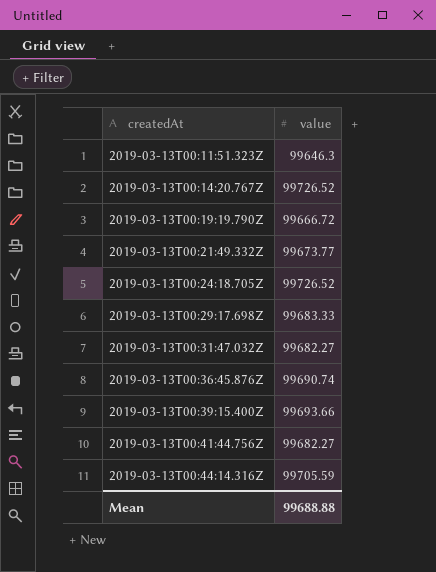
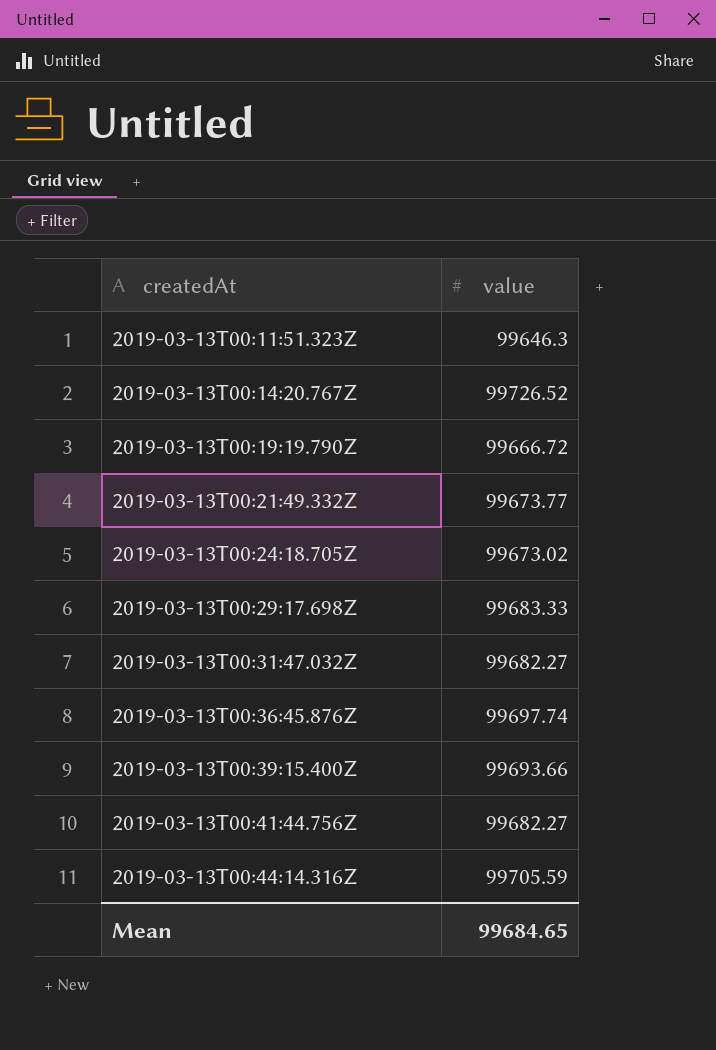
2019-03-13T00:24:18.705Z | value: 99726.52 -> 99673.02
2019-03-13T00:36:45.876Z | value: 99690.74 -> 99697.74
Mean | value: 99688.88 -> 99684.65

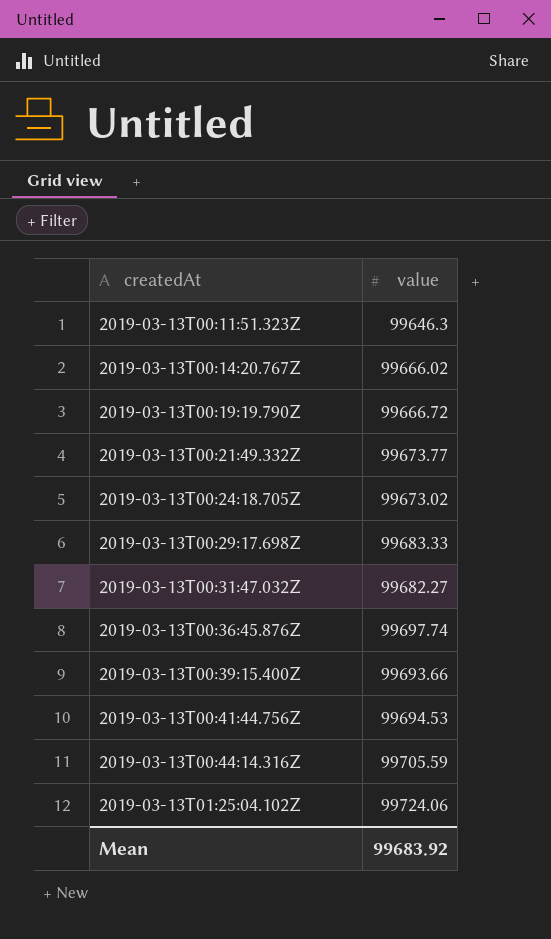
2019-03-13T00:14:20.767Z | value: 99726.52 -> 99666.02
2019-03-13T00:41:44.756Z | value: 99682.27 -> 99694.53
row 2019-03-13T01:25:04.102Z: none -> 99724.06
Mean | value: 99684.65 -> 99683.92

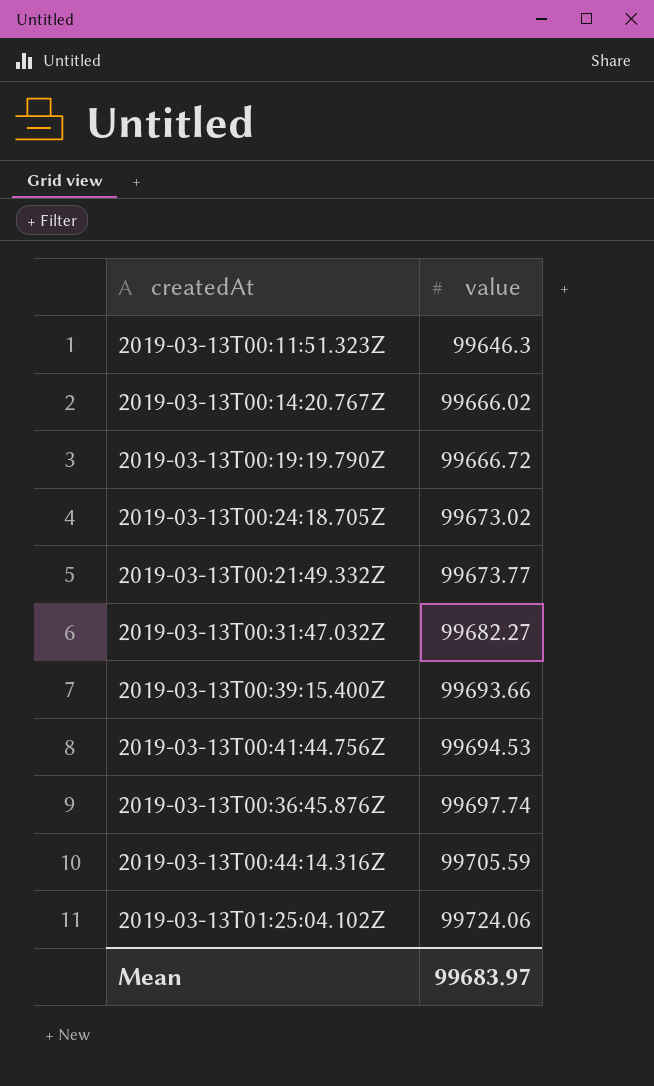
row order: createdAt ascending -> value ascending
row 2019-03-13T00:29:17.698Z: 99683.33 -> none
Mean | value: 99683.92 -> 99683.97

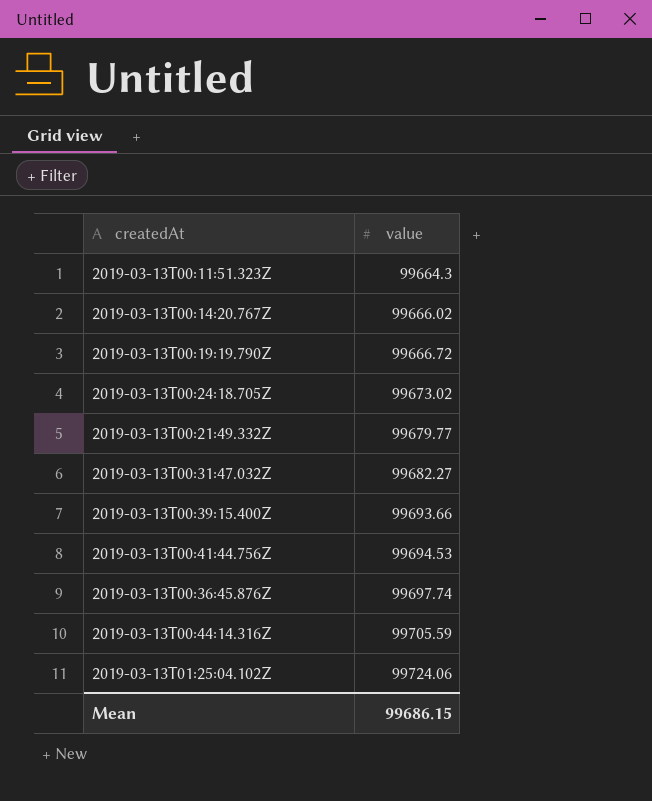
2019-03-13T00:11:51.323Z | value: 99646.3 -> 99664.3
2019-03-13T00:21:49.332Z | value: 99673.77 -> 99679.77
Mean | value: 99683.97 -> 99686.15

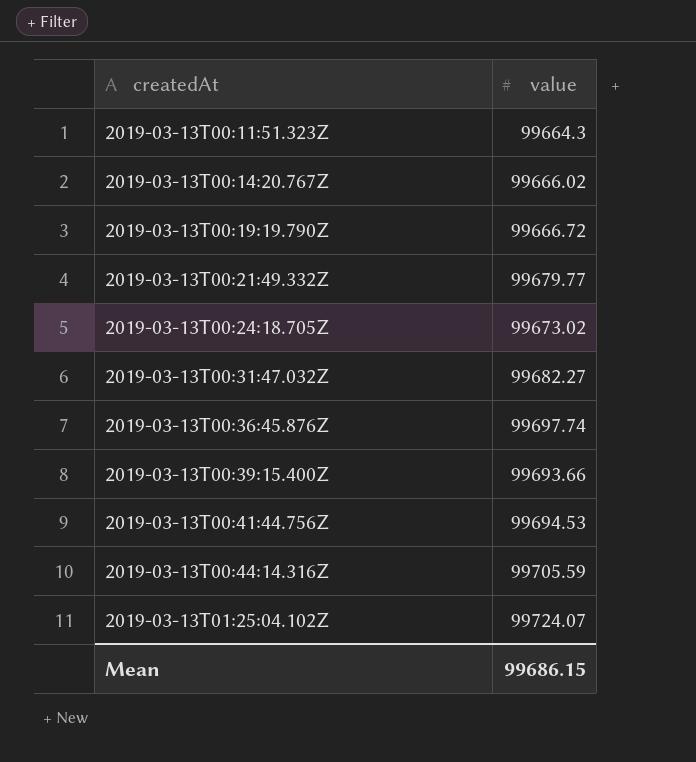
row order: value ascending -> createdAt ascending
2019-03-13T01:25:04.102Z | value: 99724.06 -> 99724.07

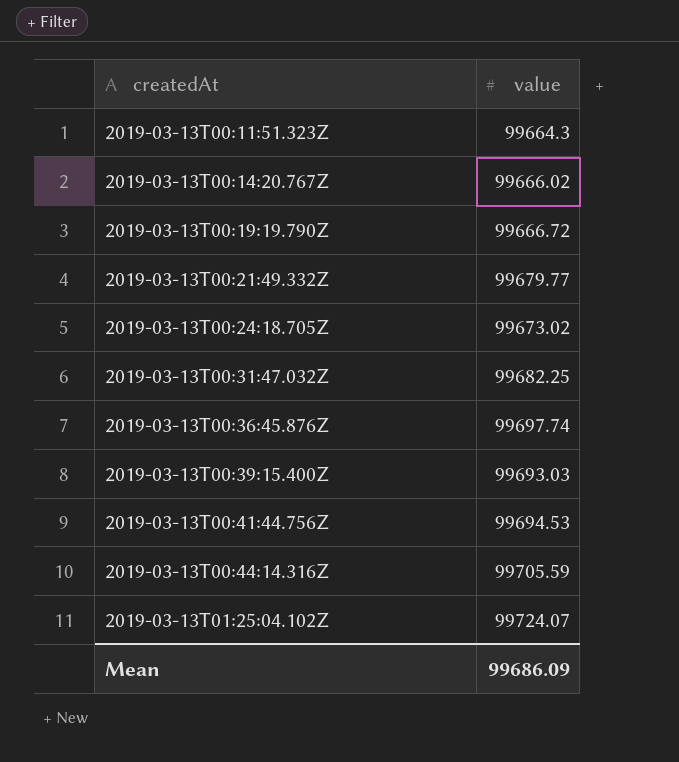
2019-03-13T00:31:47.032Z | value: 99682.27 -> 99682.25
2019-03-13T00:39:15.400Z | value: 99693.66 -> 99693.03
Mean | value: 99686.15 -> 99686.09

